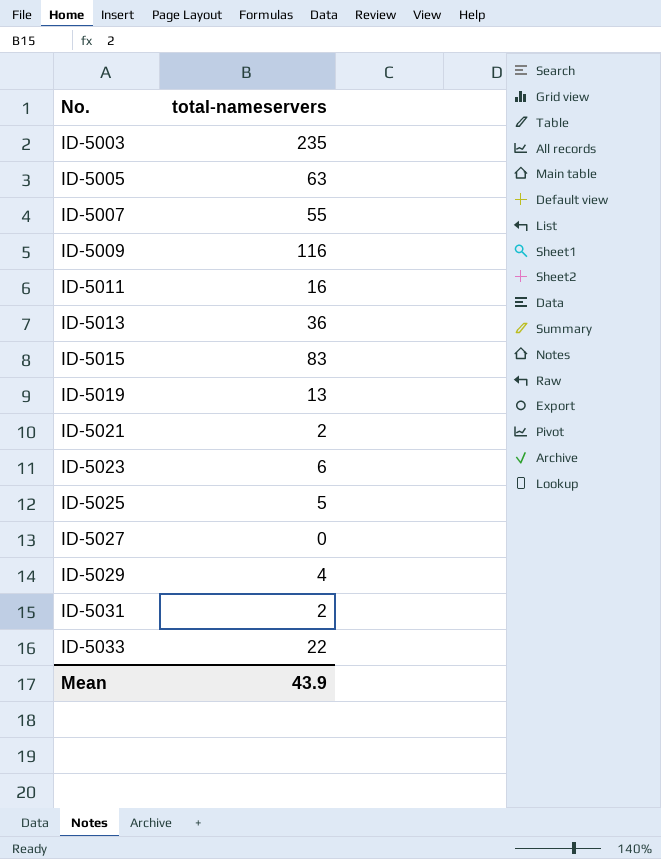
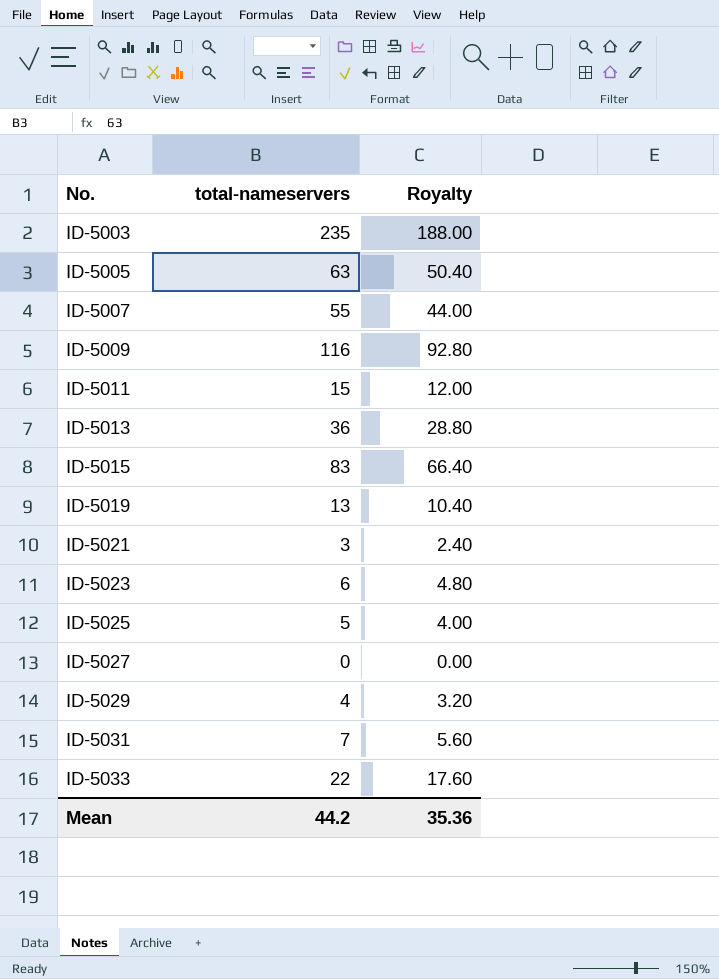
column Royalty | formula: none -> [total-nameservers] * 0.8
ID-5011 | total-nameservers: 16 -> 15
ID-5021 | total-nameservers: 2 -> 3
ID-5031 | total-nameservers: 2 -> 7
Mean | total-nameservers: 43.9 -> 44.2

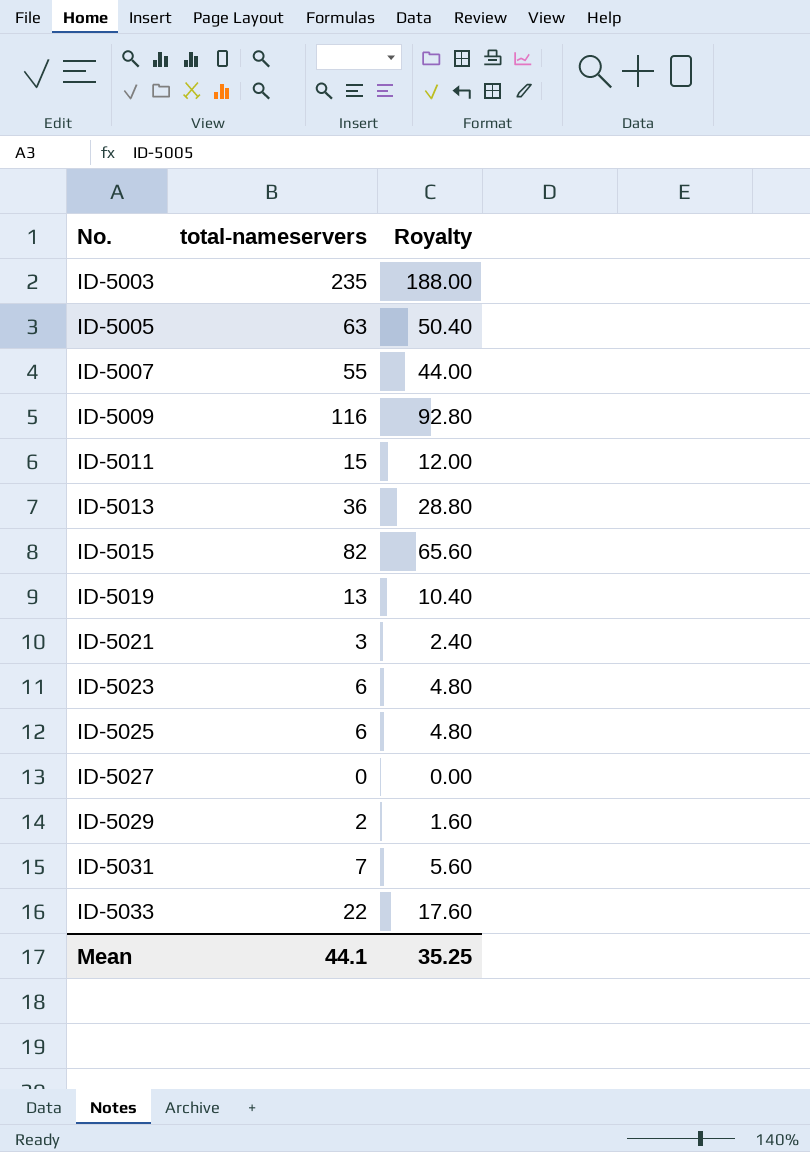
ID-5015 | total-nameservers: 83 -> 82
ID-5015 | Royalty: 66.40 -> 65.60
ID-5025 | total-nameservers: 5 -> 6
ID-5025 | Royalty: 4.00 -> 4.80
ID-5029 | total-nameservers: 4 -> 2
ID-5029 | Royalty: 3.20 -> 1.60
Mean | total-nameservers: 44.2 -> 44.1
Mean | Royalty: 35.36 -> 35.25

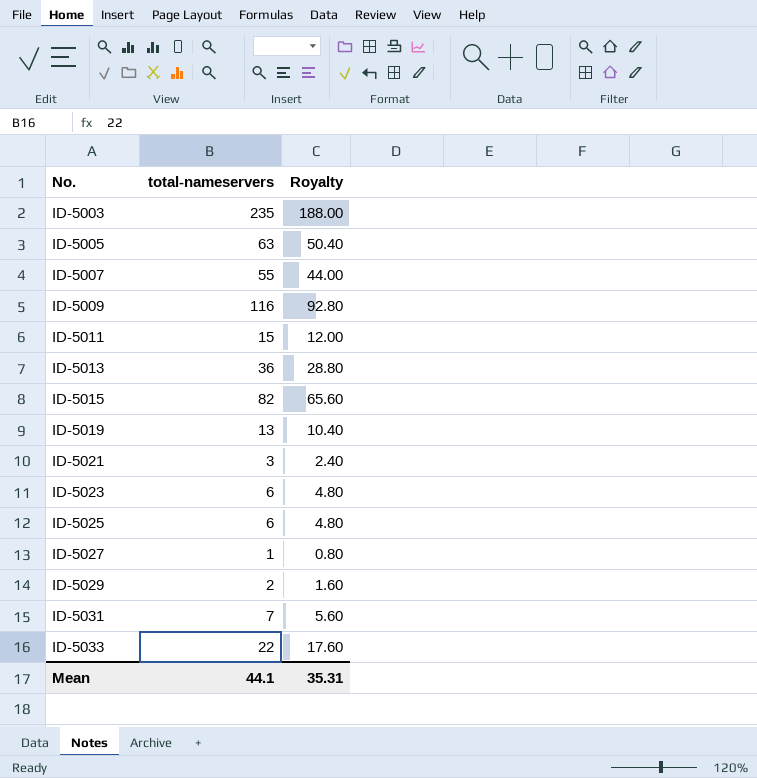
ID-5027 | total-nameservers: 0 -> 1
ID-5027 | Royalty: 0.00 -> 0.80
Mean | Royalty: 35.25 -> 35.31

